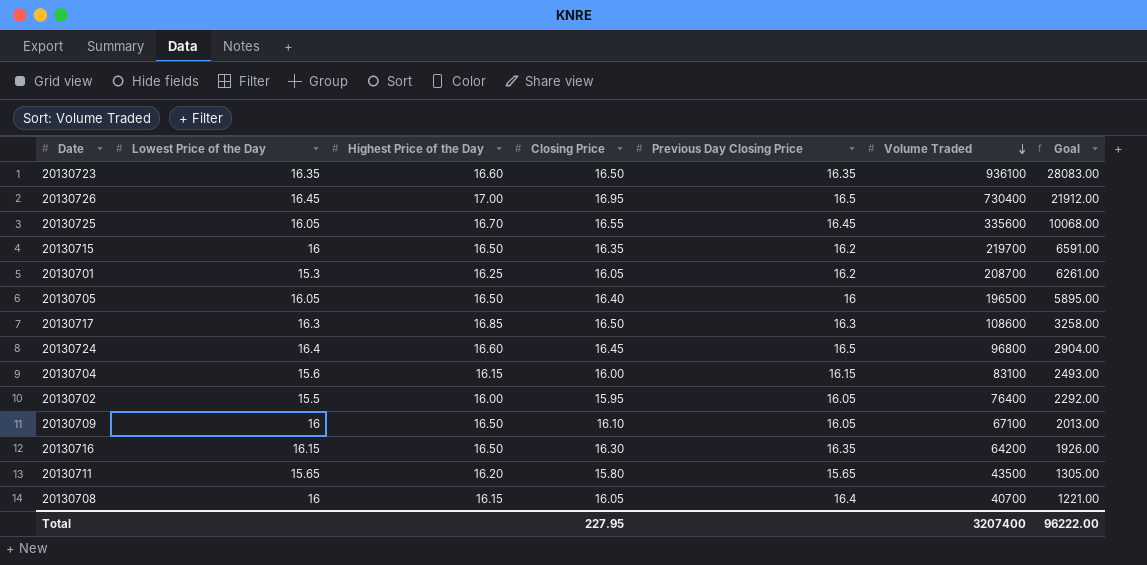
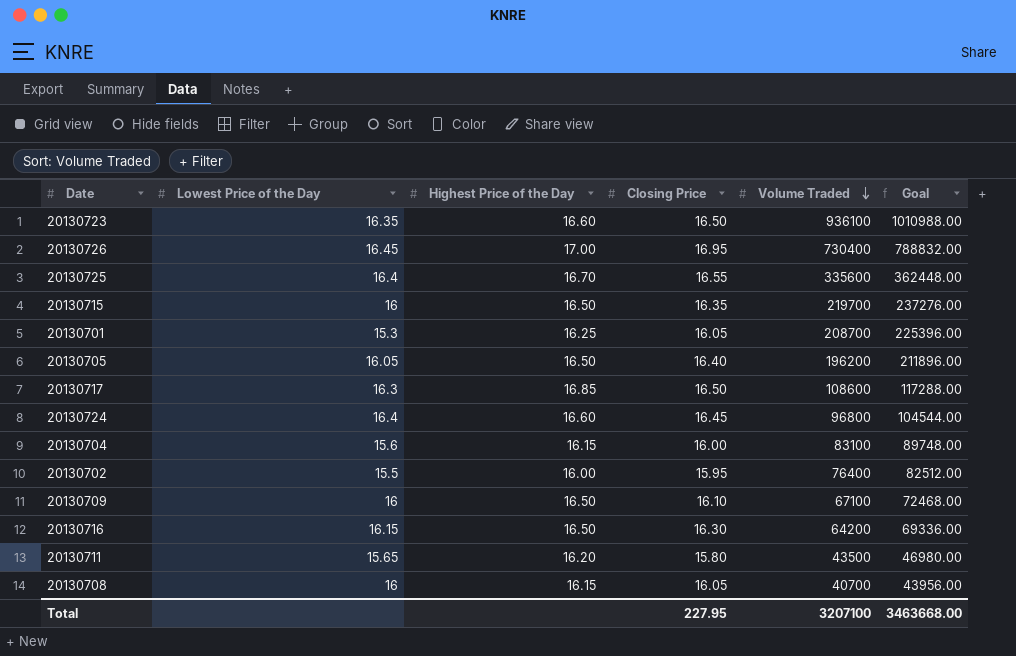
column Previous Day Closing Price | position: 5 -> none
column Goal | formula: [Volume Traded] * 0.03 -> [Volume Traded] * 1.08
20130725 | Lowest Price of the Day: 16.05 -> 16.4
20130705 | Volume Traded: 196500 -> 196200
Total | Volume Traded: 3207400 -> 3207100
Total | Goal: 96222.00 -> 3463668.00

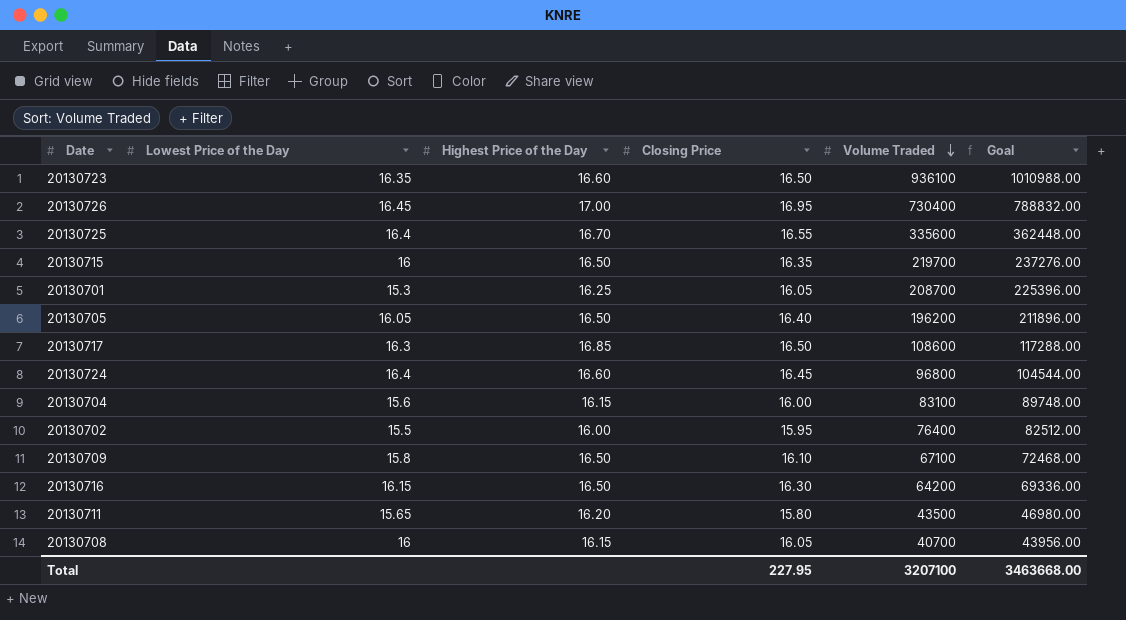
20130709 | Lowest Price of the Day: 16 -> 15.8

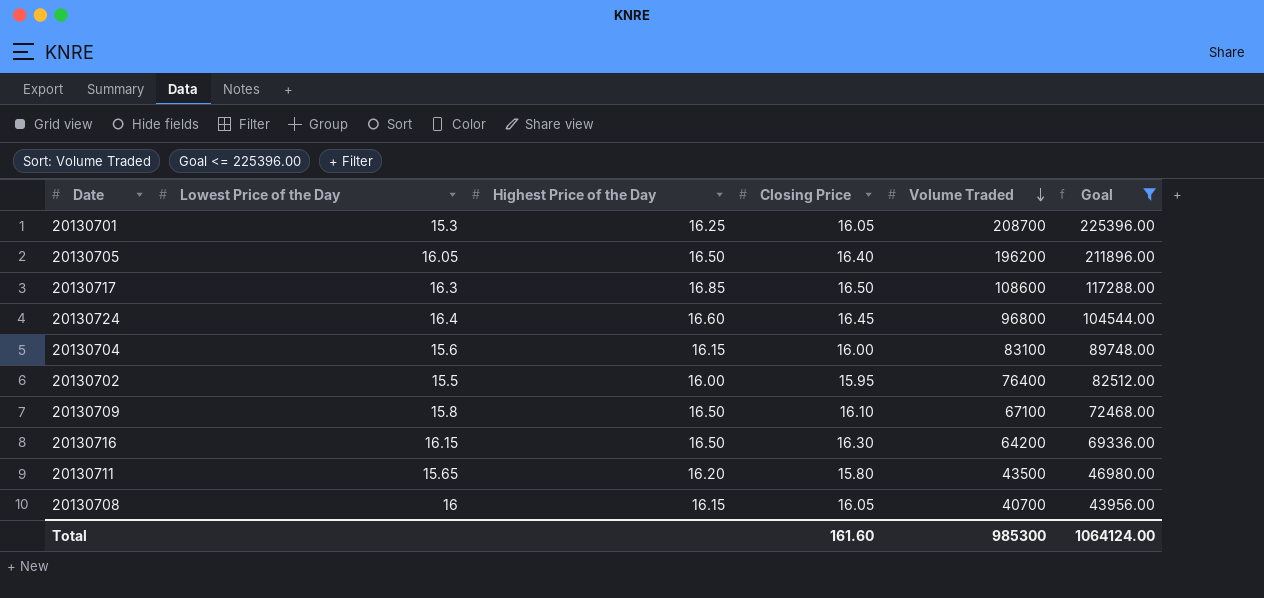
filter: none -> Goal <= 225396.00
Total | Closing Price: 227.95 -> 161.60
Total | Volume Traded: 3207100 -> 985300
Total | Goal: 3463668.00 -> 1064124.00

